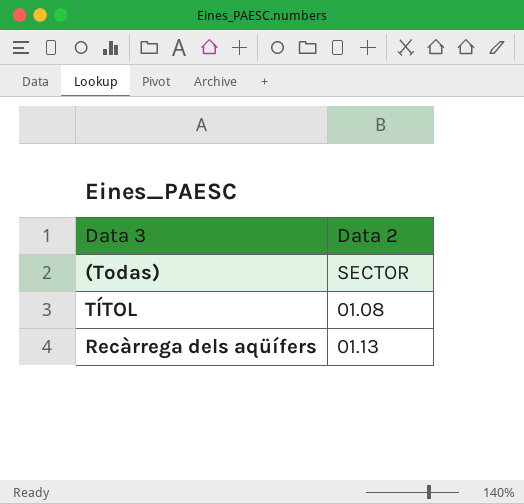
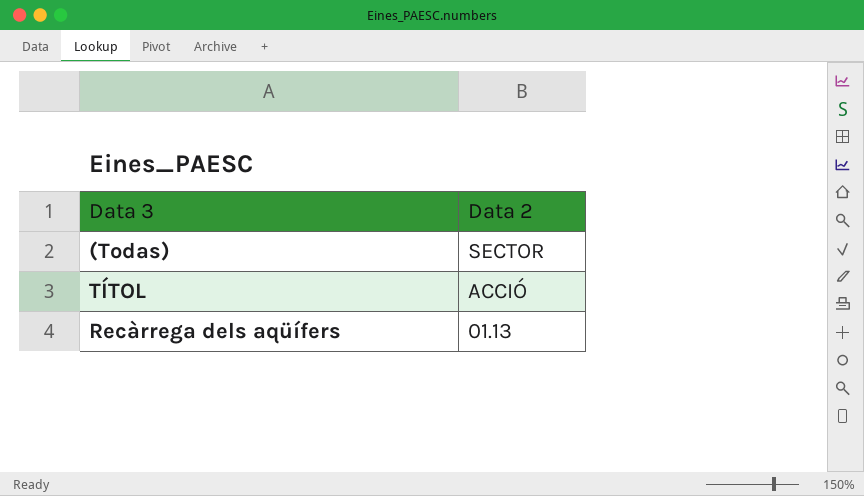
TÍTOL | Data 2: 01.08 -> ACCIÓ

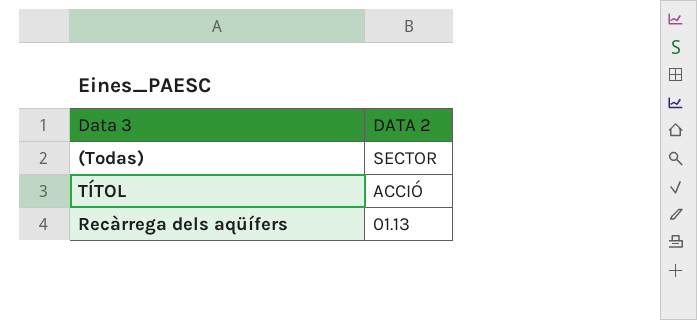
column name: Data 2 -> DATA 2

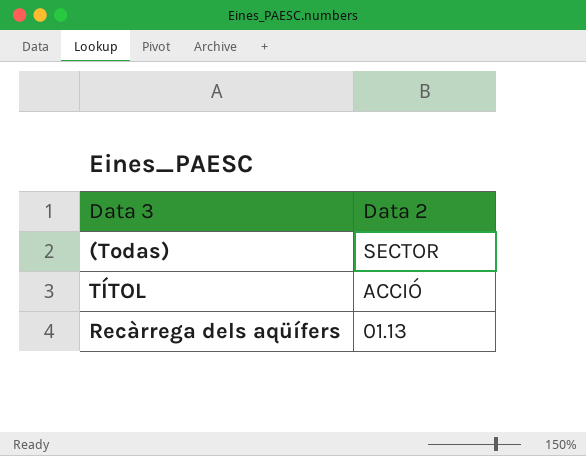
column name: DATA 2 -> Data 2

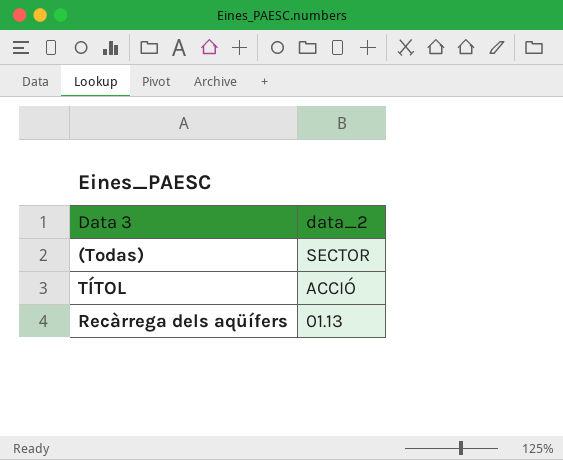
column name: Data 2 -> data_2

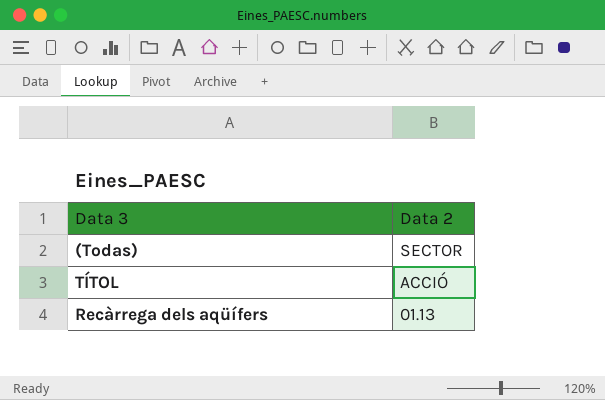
column name: data_2 -> Data 2

